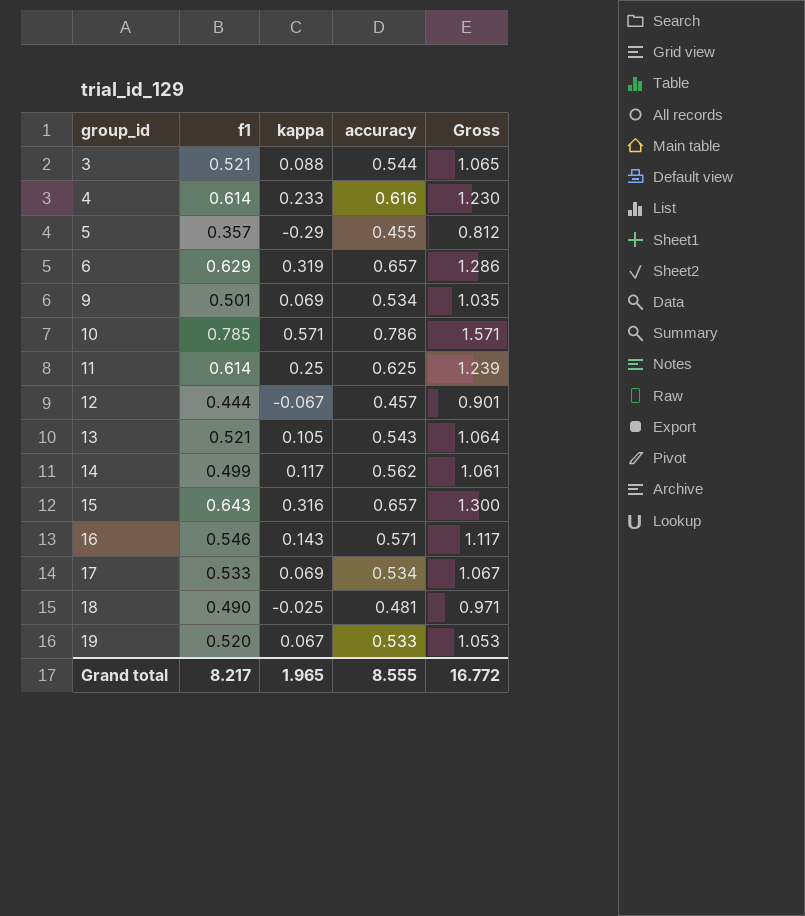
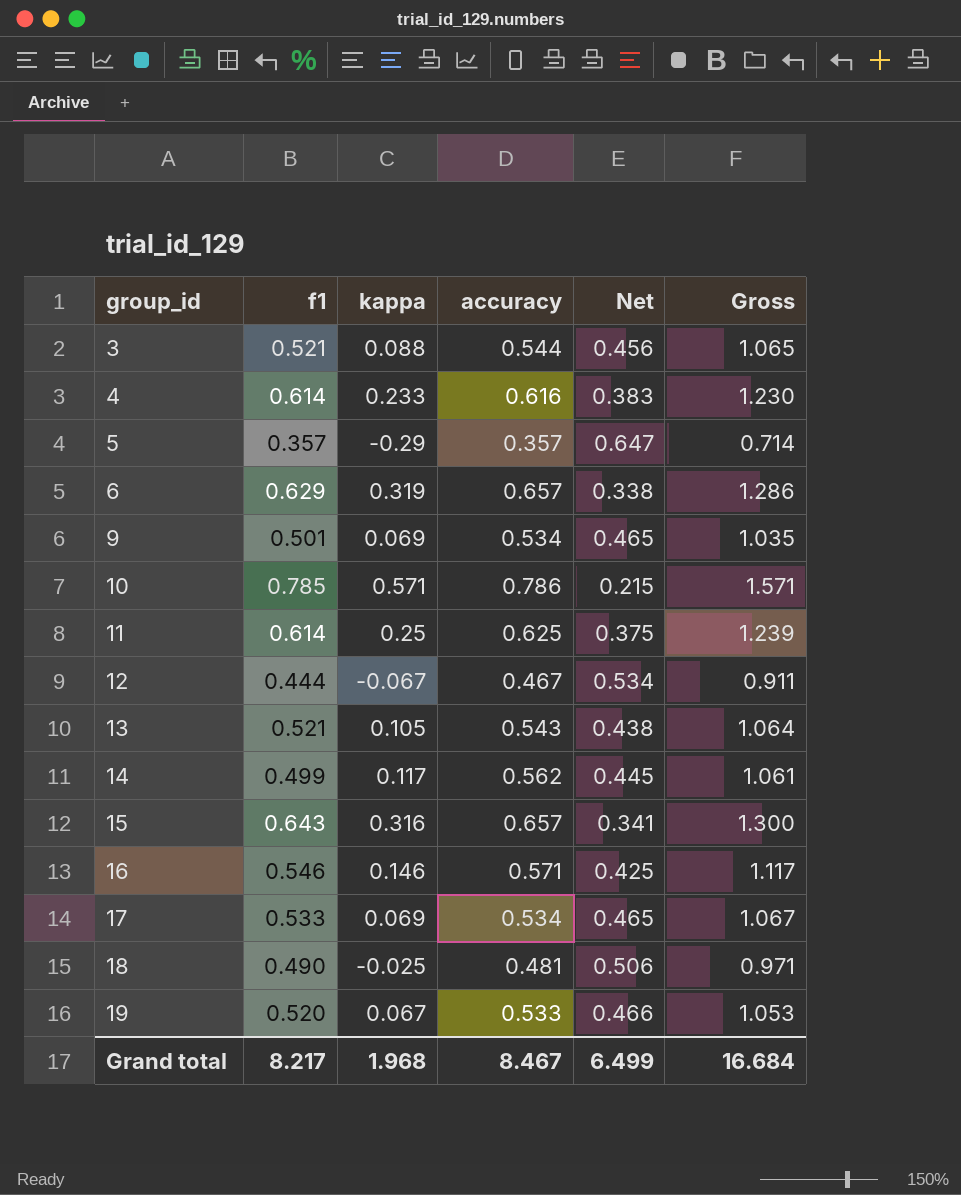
column Net | formula: none -> [accuracy] - [kappa]
5 | accuracy: 0.455 -> 0.357
5 | Gross: 0.812 -> 0.714
12 | accuracy: 0.457 -> 0.467
12 | Gross: 0.901 -> 0.911
16 | kappa: 0.143 -> 0.146
Grand total | kappa: 1.965 -> 1.968
Grand total | accuracy: 8.555 -> 8.467
Grand total | Gross: 16.772 -> 16.684

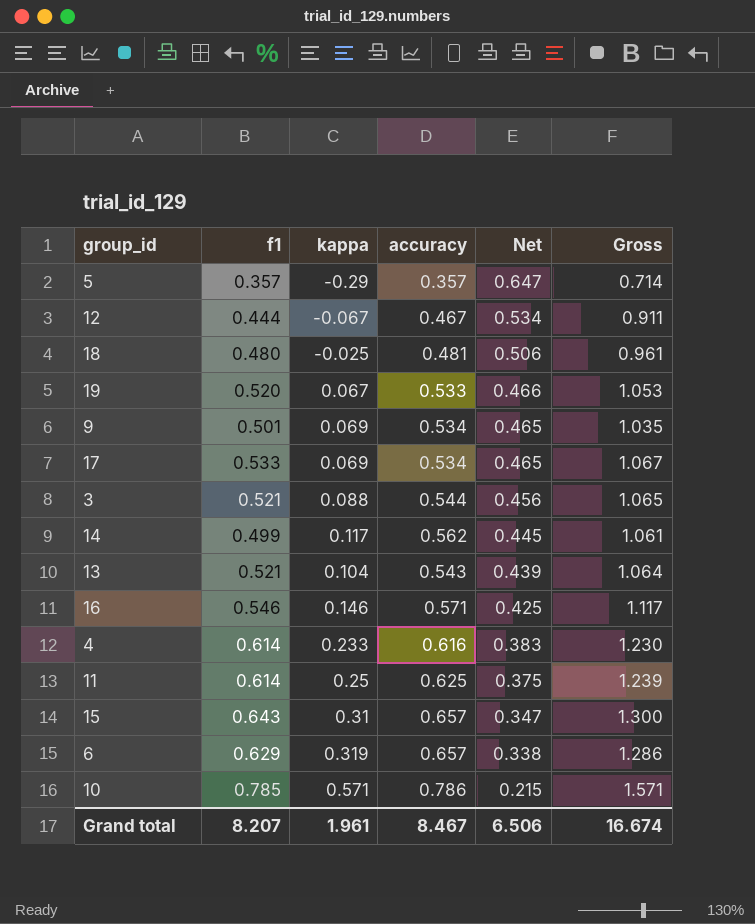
row order: group_id ascending -> Net descending
18 | f1: 0.490 -> 0.480
18 | Gross: 0.971 -> 0.961
13 | kappa: 0.105 -> 0.104
13 | Net: 0.438 -> 0.439
15 | kappa: 0.316 -> 0.31
15 | Net: 0.341 -> 0.347
Grand total | f1: 8.217 -> 8.207
Grand total | kappa: 1.968 -> 1.961
Grand total | Net: 6.499 -> 6.506
Grand total | Gross: 16.684 -> 16.674

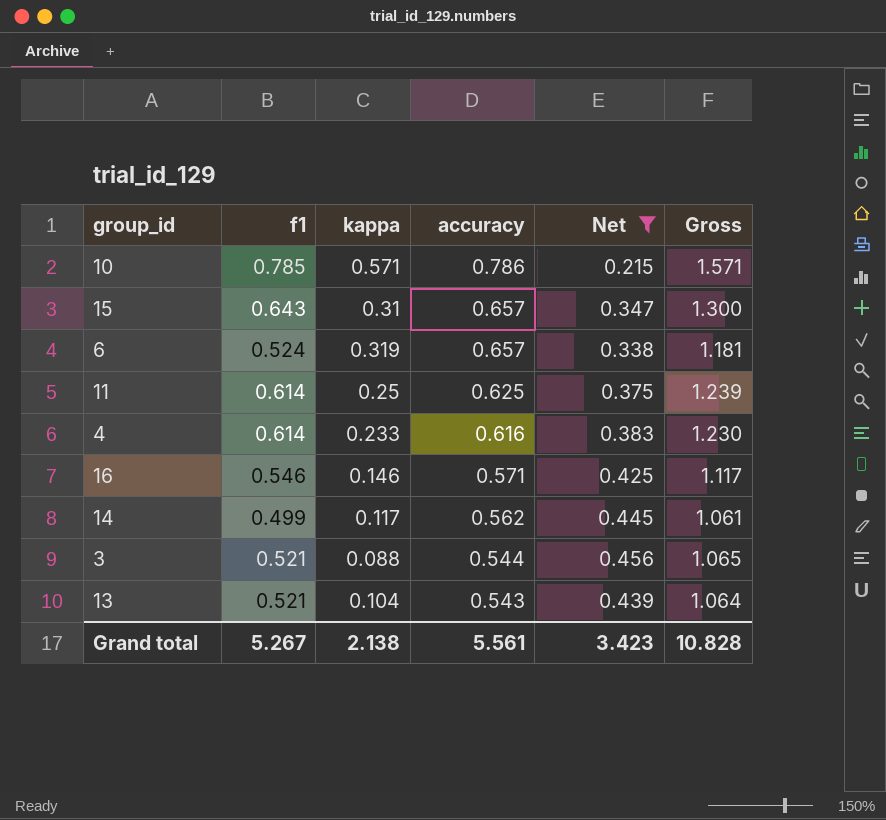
filter: none -> Net <= 0.456
row order: Net descending -> accuracy descending
6 | f1: 0.629 -> 0.524
6 | Gross: 1.286 -> 1.181
Grand total | f1: 8.207 -> 5.267
Grand total | kappa: 1.961 -> 2.138
Grand total | accuracy: 8.467 -> 5.561
Grand total | Net: 6.506 -> 3.423
Grand total | Gross: 16.674 -> 10.828

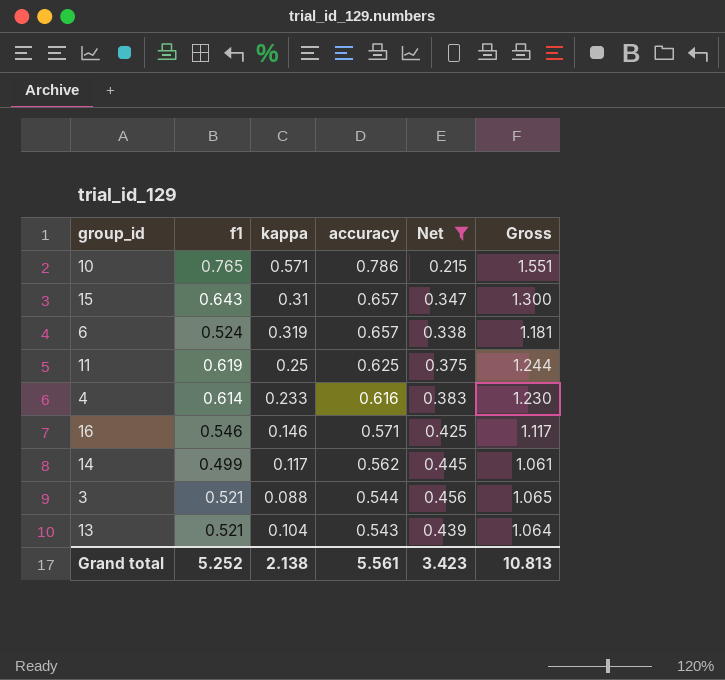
10 | f1: 0.785 -> 0.765
10 | Gross: 1.571 -> 1.551
11 | f1: 0.614 -> 0.619
11 | Gross: 1.239 -> 1.244
Grand total | f1: 5.267 -> 5.252
Grand total | Gross: 10.828 -> 10.813

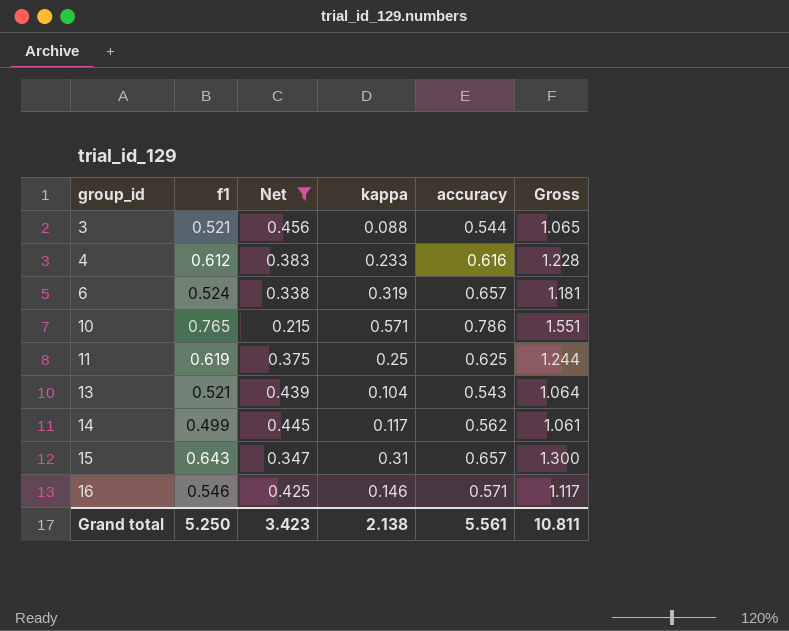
row order: accuracy descending -> group_id ascending
column Net | position: 5 -> 3
4 | f1: 0.614 -> 0.612
4 | Gross: 1.230 -> 1.228
Grand total | f1: 5.252 -> 5.250
Grand total | Gross: 10.813 -> 10.811

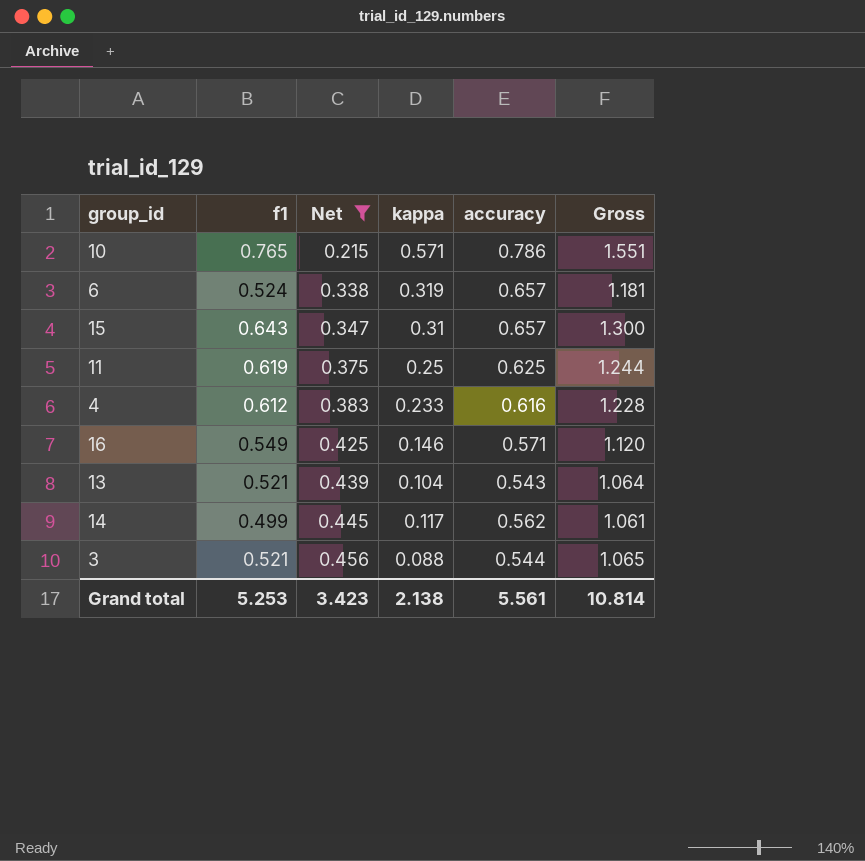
row order: group_id ascending -> Net ascending
16 | f1: 0.546 -> 0.549
16 | Gross: 1.117 -> 1.120
Grand total | f1: 5.250 -> 5.253
Grand total | Gross: 10.811 -> 10.814

